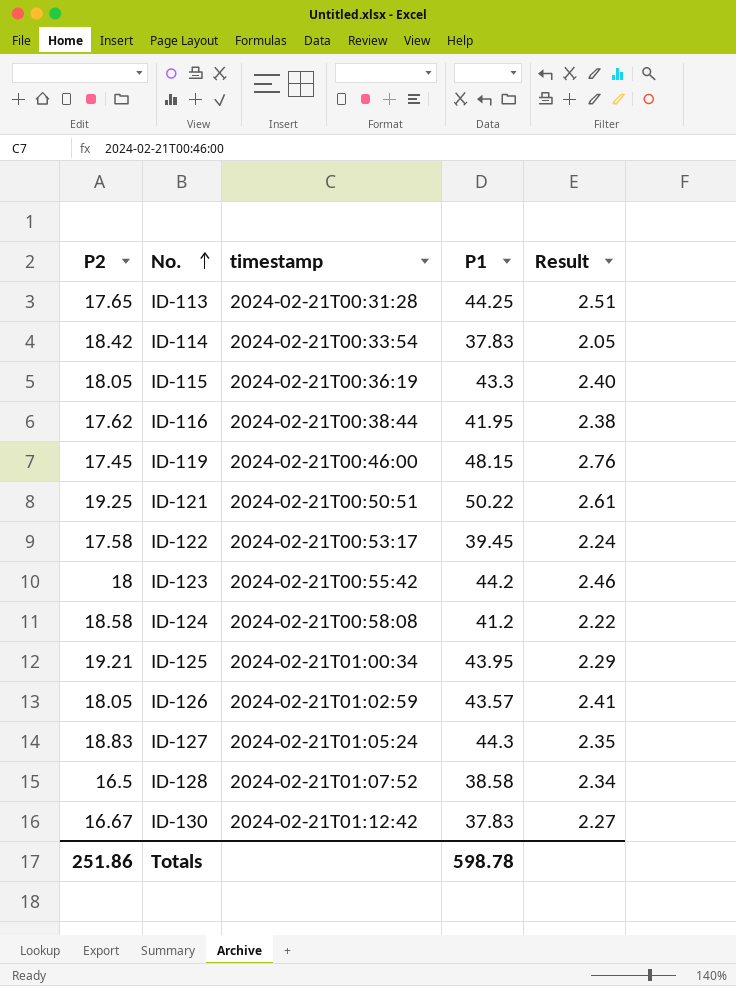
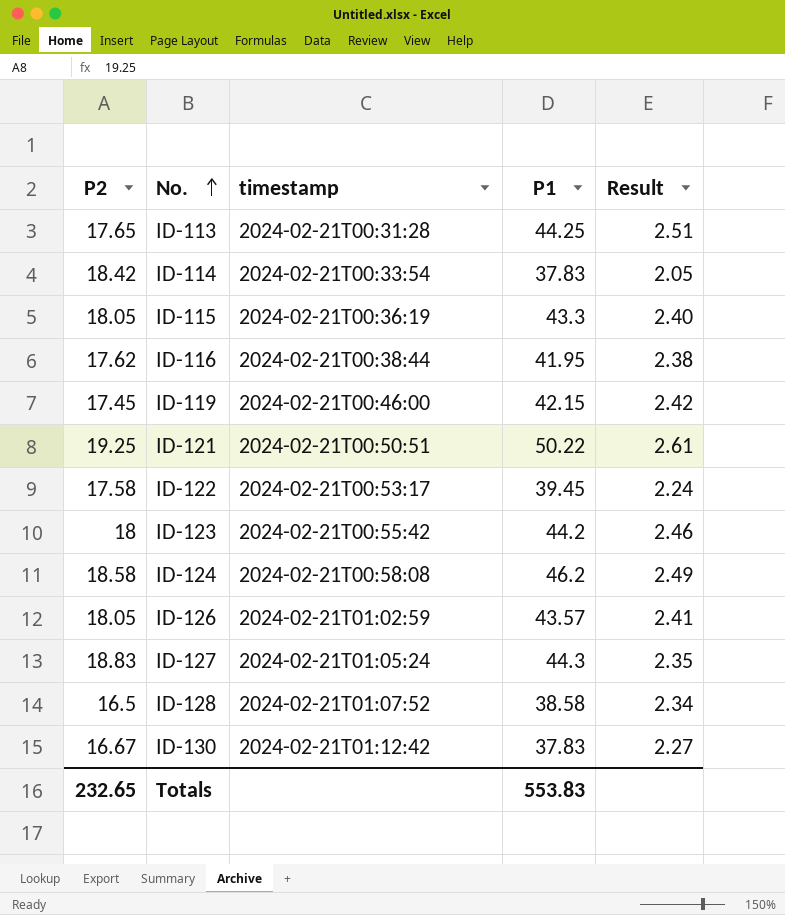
row ID-125: 19.21 | 2024-02-21T01:00:34 | 43.95 | 2.29 -> none
ID-119 | P1: 48.15 -> 42.15
ID-119 | Result: 2.76 -> 2.42
ID-124 | P1: 41.2 -> 46.2
ID-124 | Result: 2.22 -> 2.49
Totals | P2: 251.86 -> 232.65
Totals | P1: 598.78 -> 553.83

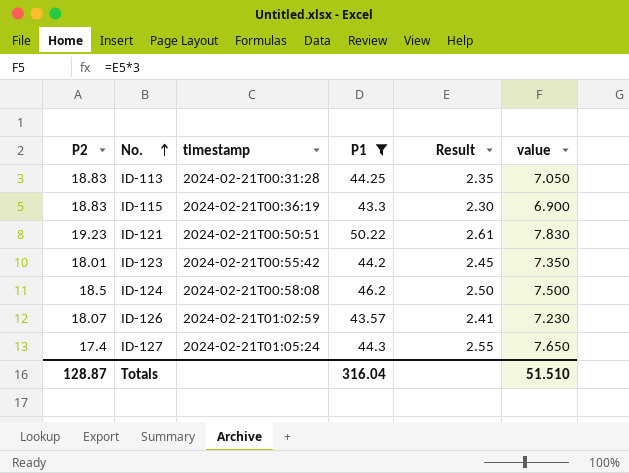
filter: none -> P1 >= 43.3
column value | formula: none -> [Result] * 3
ID-113 | P2: 17.65 -> 18.83
ID-113 | Result: 2.51 -> 2.35
ID-115 | P2: 18.05 -> 18.83
ID-115 | Result: 2.40 -> 2.30
ID-121 | P2: 19.25 -> 19.23
ID-123 | P2: 18 -> 18.01
ID-123 | Result: 2.46 -> 2.45
ID-124 | P2: 18.58 -> 18.5
ID-124 | Result: 2.49 -> 2.50
ID-126 | P2: 18.05 -> 18.07
ID-127 | P2: 18.83 -> 17.4
ID-127 | Result: 2.35 -> 2.55
Totals | P2: 232.65 -> 128.87
Totals | P1: 553.83 -> 316.04

